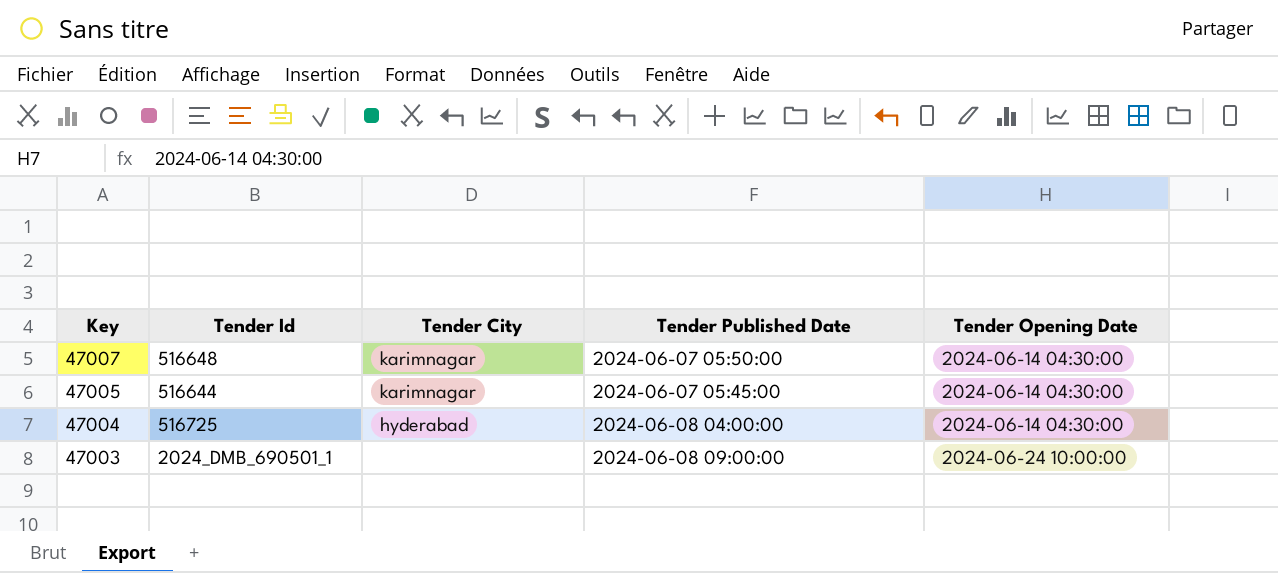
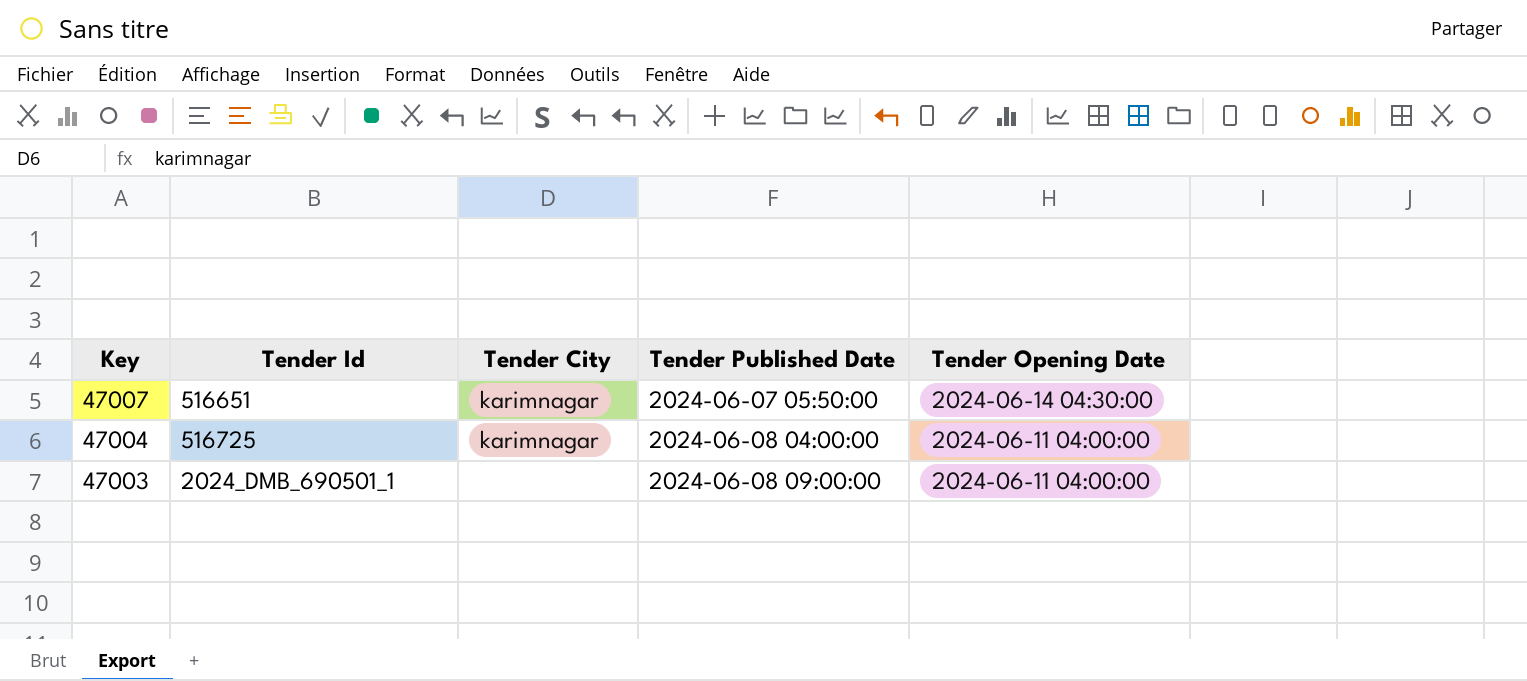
row 47005: 516644 | karimnagar | 2024-06-07 05:45:00 | 2024-06-14 04:30:00 -> none
47007 | Tender Id: 516648 -> 516651
47004 | Tender City: hyderabad -> karimnagar
47004 | Tender Opening Date: 2024-06-14 04:30:00 -> 2024-06-11 04:00:00
47003 | Tender Opening Date: 2024-06-24 10:00:00 -> 2024-06-11 04:00:00

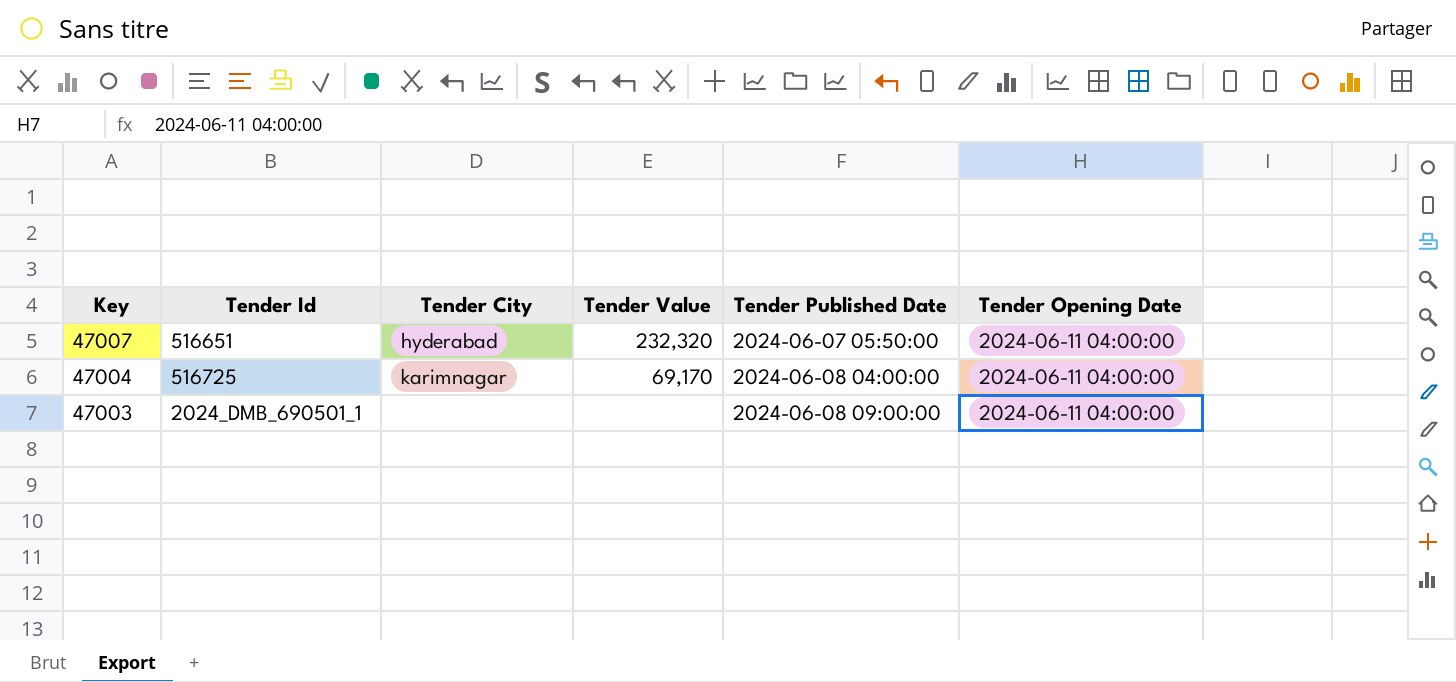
column Tender Value | position: none -> 4
47007 | Tender City: karimnagar -> hyderabad
47007 | Tender Opening Date: 2024-06-14 04:30:00 -> 2024-06-11 04:00:00

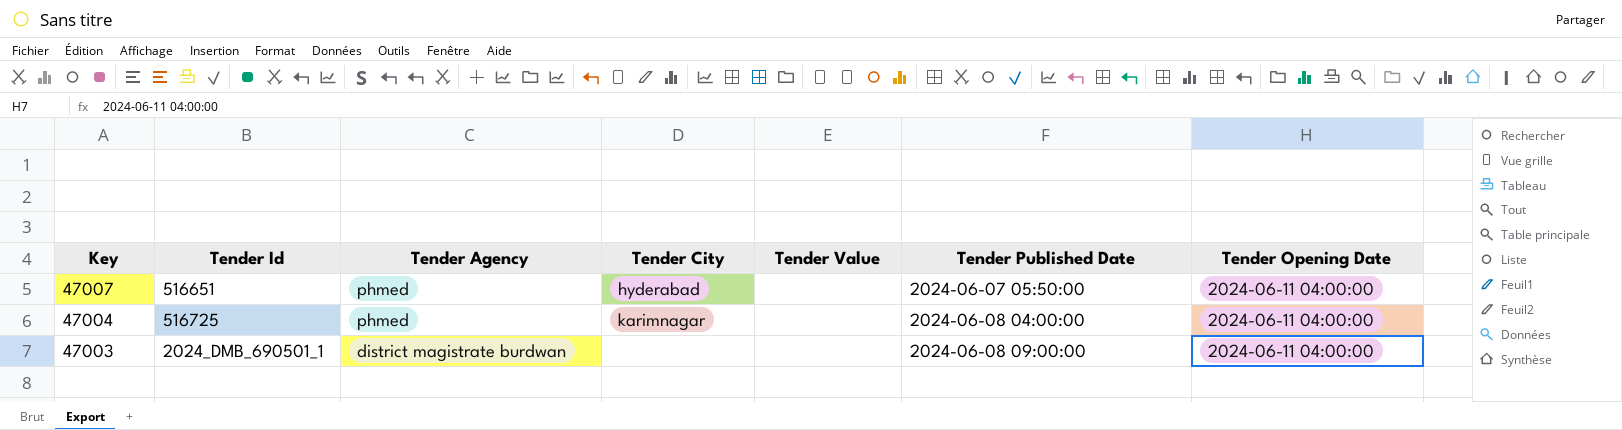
column Tender Agency | position: none -> 3
47007 | Tender Value: 232,320 -> none
47004 | Tender Value: 69,170 -> none

